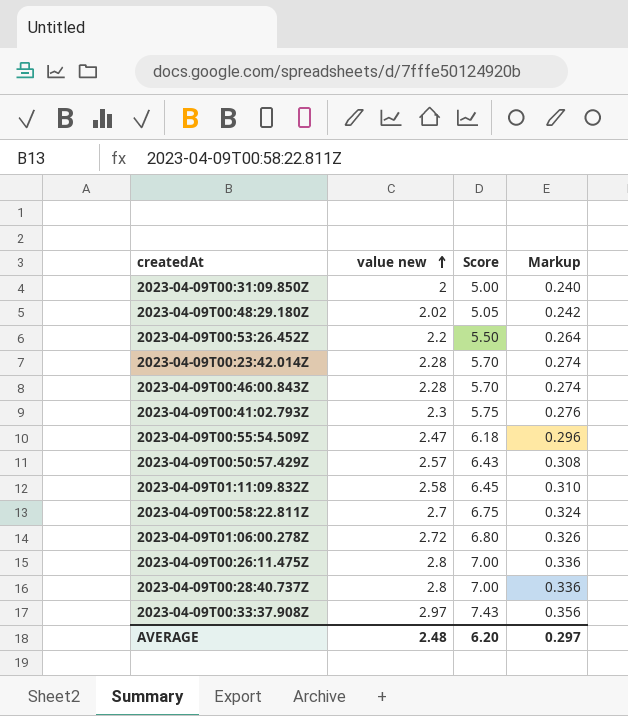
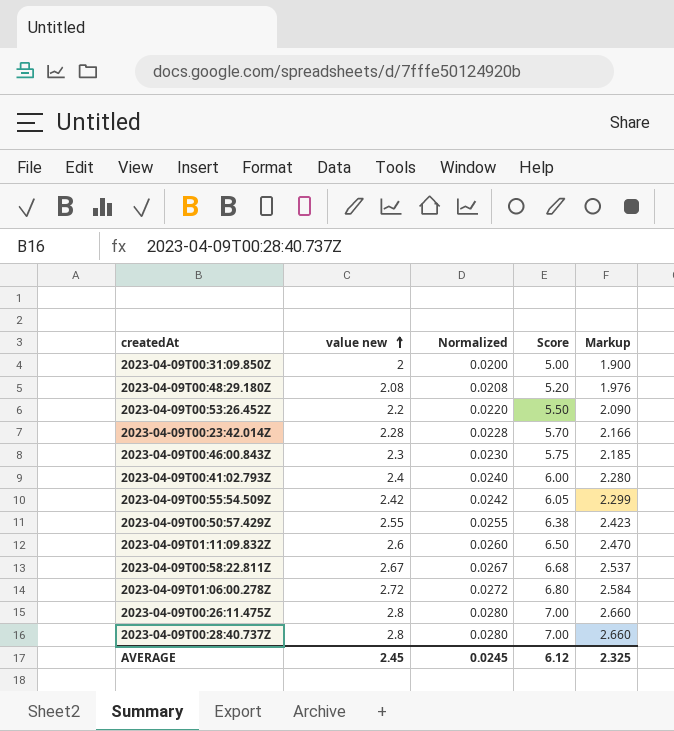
column Normalized | formula: none -> [value new] * 0.01
column Markup | formula: [value new] * 0.12 -> [value new] * 0.95
row 2023-04-09T00:33:37.908Z: 2.97 | 7.43 | 0.356 -> none
2023-04-09T00:48:29.180Z | value new: 2.02 -> 2.08
2023-04-09T00:48:29.180Z | Score: 5.05 -> 5.20
2023-04-09T00:46:00.843Z | value new: 2.28 -> 2.3
2023-04-09T00:46:00.843Z | Score: 5.70 -> 5.75
2023-04-09T00:41:02.793Z | value new: 2.3 -> 2.4
2023-04-09T00:41:02.793Z | Score: 5.75 -> 6.00
2023-04-09T00:55:54.509Z | value new: 2.47 -> 2.42
2023-04-09T00:55:54.509Z | Score: 6.18 -> 6.05
2023-04-09T00:50:57.429Z | value new: 2.57 -> 2.55
2023-04-09T00:50:57.429Z | Score: 6.43 -> 6.38
2023-04-09T01:11:09.832Z | value new: 2.58 -> 2.6
2023-04-09T01:11:09.832Z | Score: 6.45 -> 6.50
2023-04-09T00:58:22.811Z | value new: 2.7 -> 2.67
2023-04-09T00:58:22.811Z | Score: 6.75 -> 6.68
AVERAGE | value new: 2.48 -> 2.45
AVERAGE | Score: 6.20 -> 6.12
AVERAGE | Markup: 0.297 -> 2.325

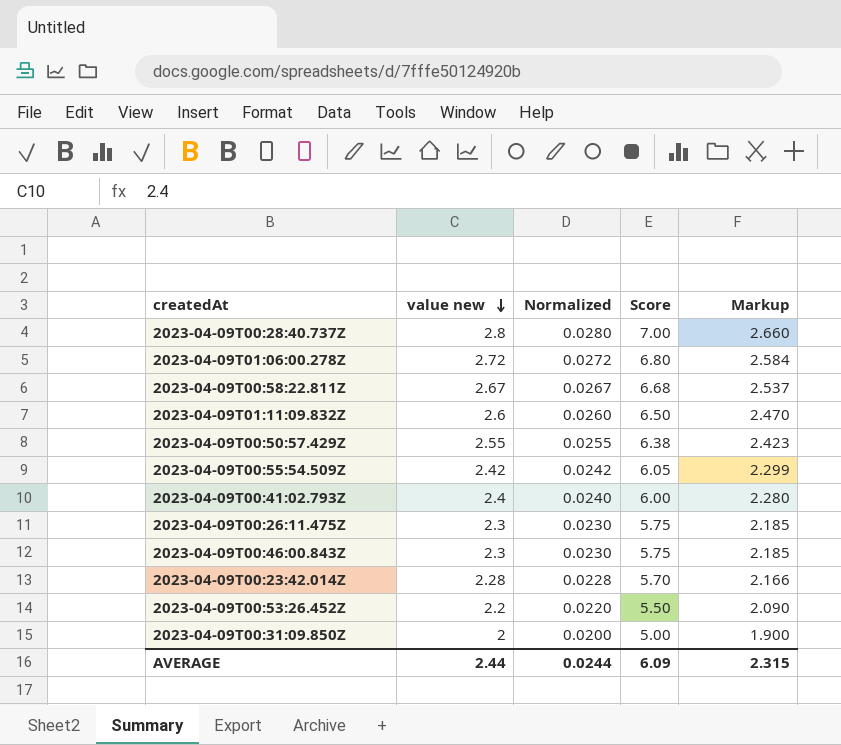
row order: value new ascending -> value new descending
row 2023-04-09T00:48:29.180Z: 2.08 | 0.0208 | 5.20 | 1.976 -> none
2023-04-09T00:26:11.475Z | value new: 2.8 -> 2.3
2023-04-09T00:26:11.475Z | Normalized: 0.0280 -> 0.0230
2023-04-09T00:26:11.475Z | Score: 7.00 -> 5.75
2023-04-09T00:26:11.475Z | Markup: 2.660 -> 2.185
AVERAGE | value new: 2.45 -> 2.44
AVERAGE | Normalized: 0.0245 -> 0.0244
AVERAGE | Score: 6.12 -> 6.09
AVERAGE | Markup: 2.325 -> 2.315

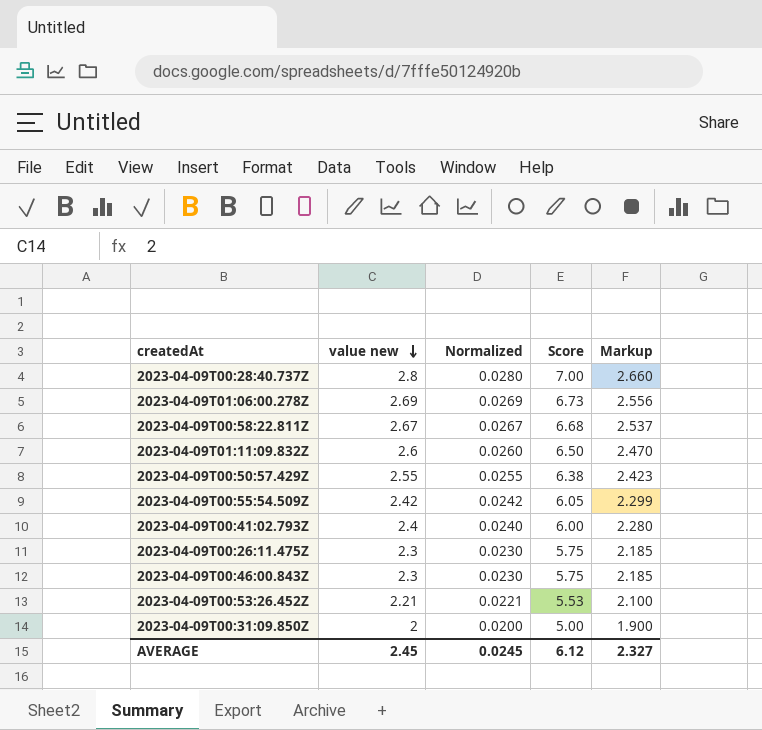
row 2023-04-09T00:23:42.014Z: 2.28 | 0.0228 | 5.70 | 2.166 -> none
2023-04-09T01:06:00.278Z | value new: 2.72 -> 2.69
2023-04-09T01:06:00.278Z | Normalized: 0.0272 -> 0.0269
2023-04-09T01:06:00.278Z | Score: 6.80 -> 6.73
2023-04-09T01:06:00.278Z | Markup: 2.584 -> 2.556
2023-04-09T00:53:26.452Z | value new: 2.2 -> 2.21
2023-04-09T00:53:26.452Z | Normalized: 0.0220 -> 0.0221
2023-04-09T00:53:26.452Z | Score: 5.50 -> 5.53
2023-04-09T00:53:26.452Z | Markup: 2.090 -> 2.100
AVERAGE | value new: 2.44 -> 2.45
AVERAGE | Normalized: 0.0244 -> 0.0245
AVERAGE | Score: 6.09 -> 6.12
AVERAGE | Markup: 2.315 -> 2.327

